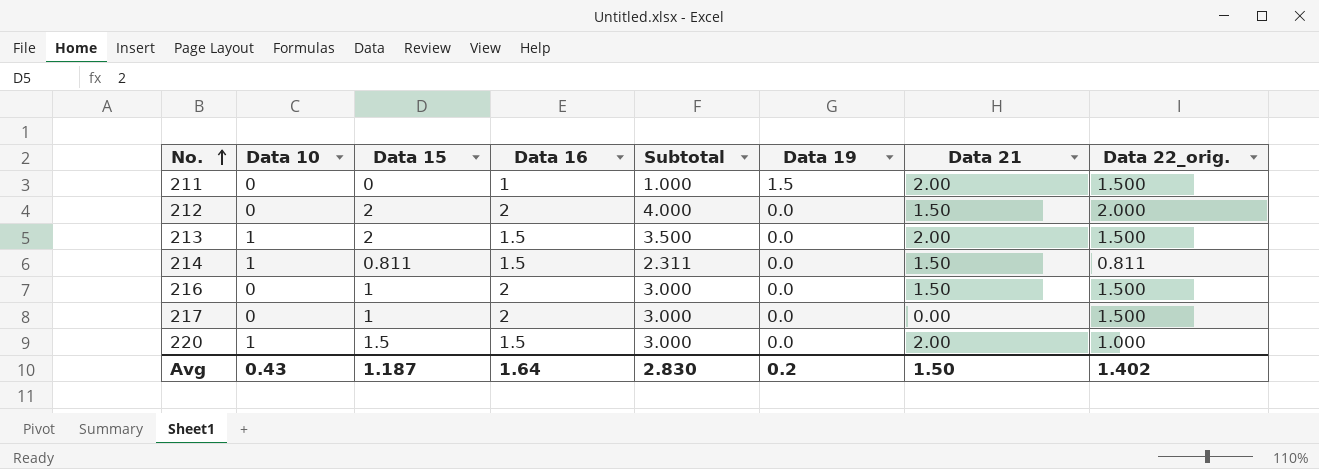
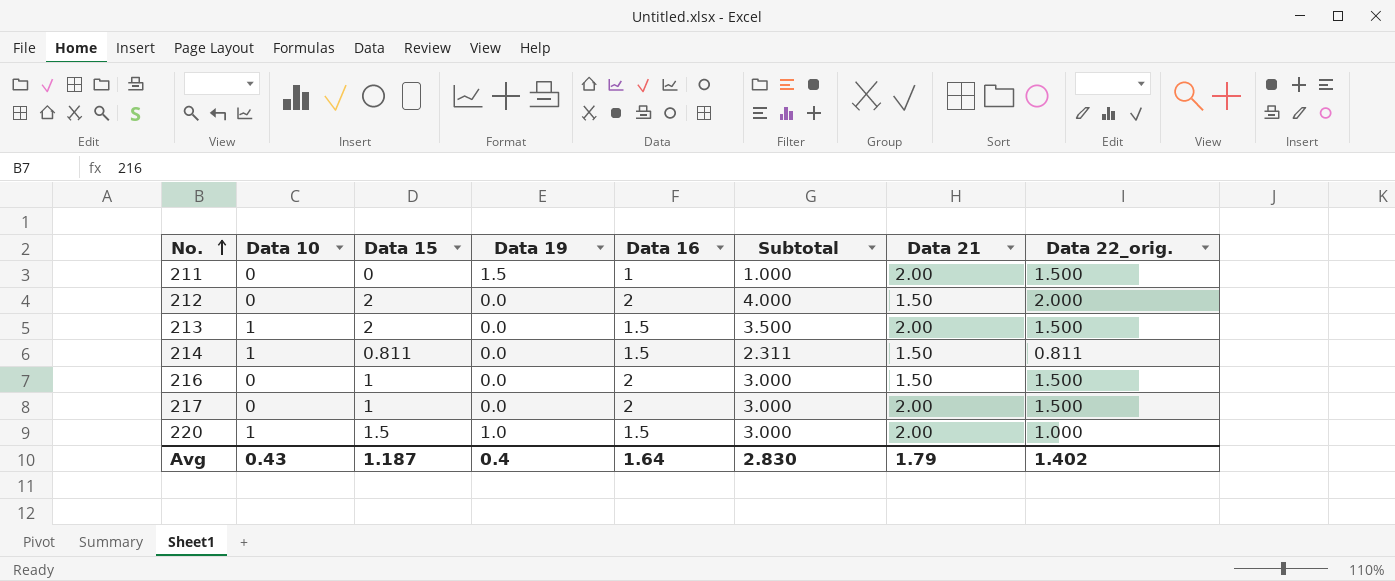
column Data 19 | position: 6 -> 4
217 | Data 21: 0.00 -> 2.00
220 | Data 19: 0.0 -> 1.0
Avg | Data 19: 0.2 -> 0.4
Avg | Data 21: 1.50 -> 1.79

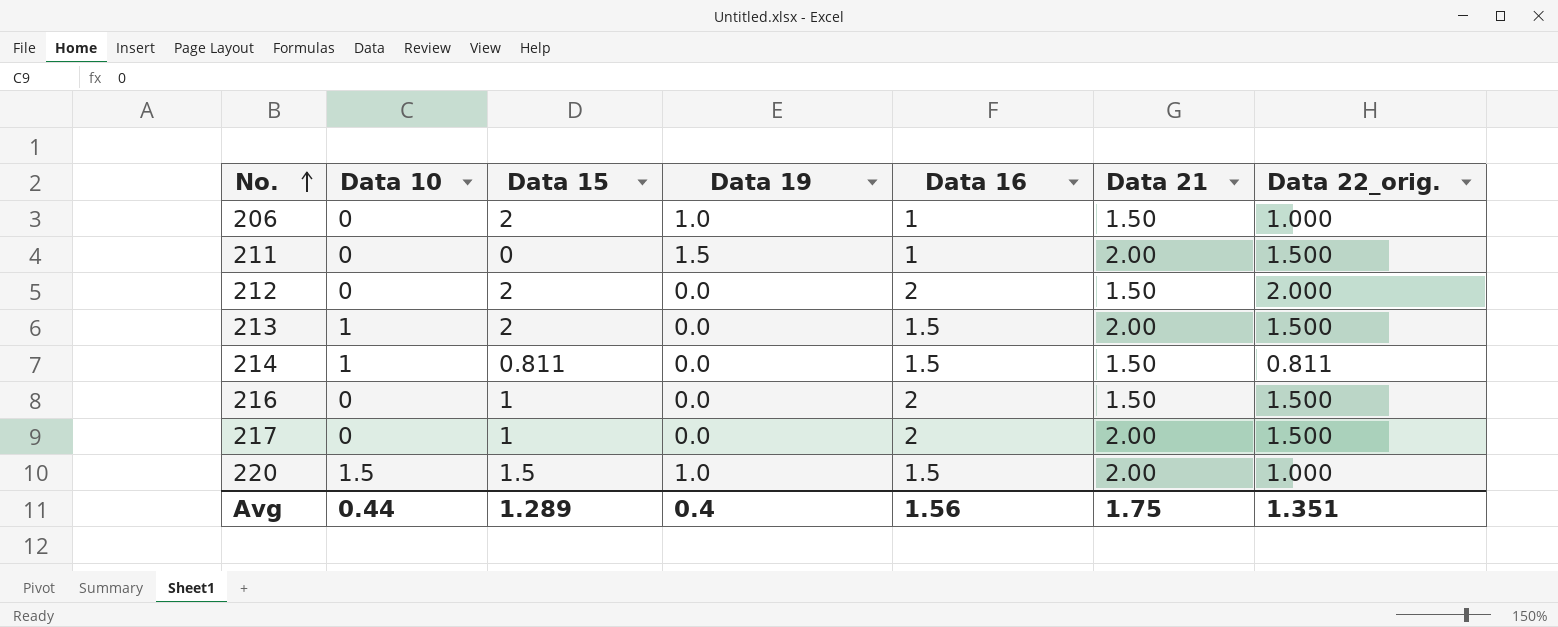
column Subtotal | formula: [Data 15] + [Data 16] -> none
row 206: none -> 0 | 2 | 1.0 | 1 | 1.50 | 1.000
220 | Data 10: 1 -> 1.5
Avg | Data 10: 0.43 -> 0.44
Avg | Data 15: 1.187 -> 1.289
Avg | Data 16: 1.64 -> 1.56
Avg | Data 21: 1.79 -> 1.75
Avg | Data 22_orig.: 1.402 -> 1.351

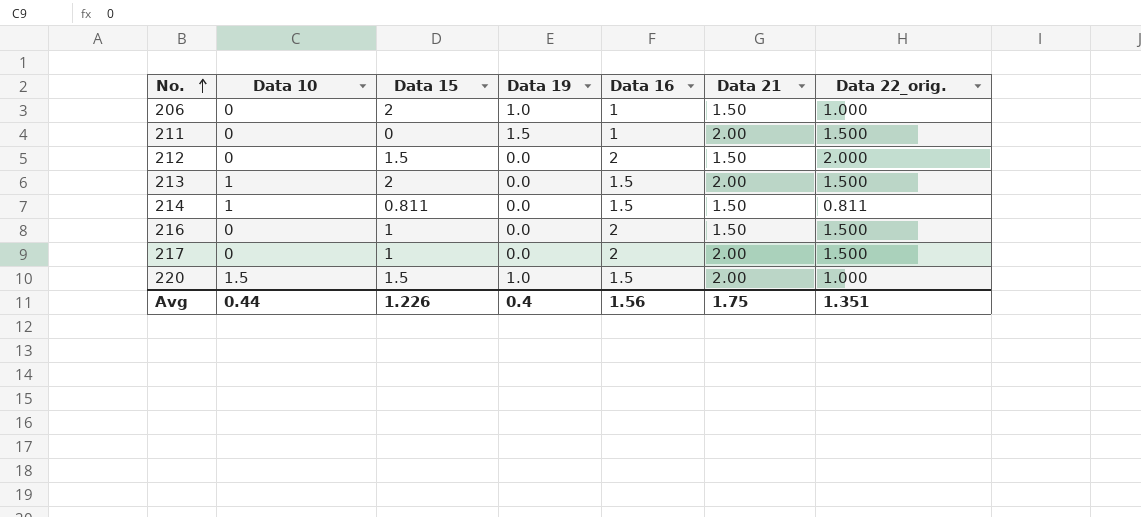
212 | Data 15: 2 -> 1.5
Avg | Data 15: 1.289 -> 1.226

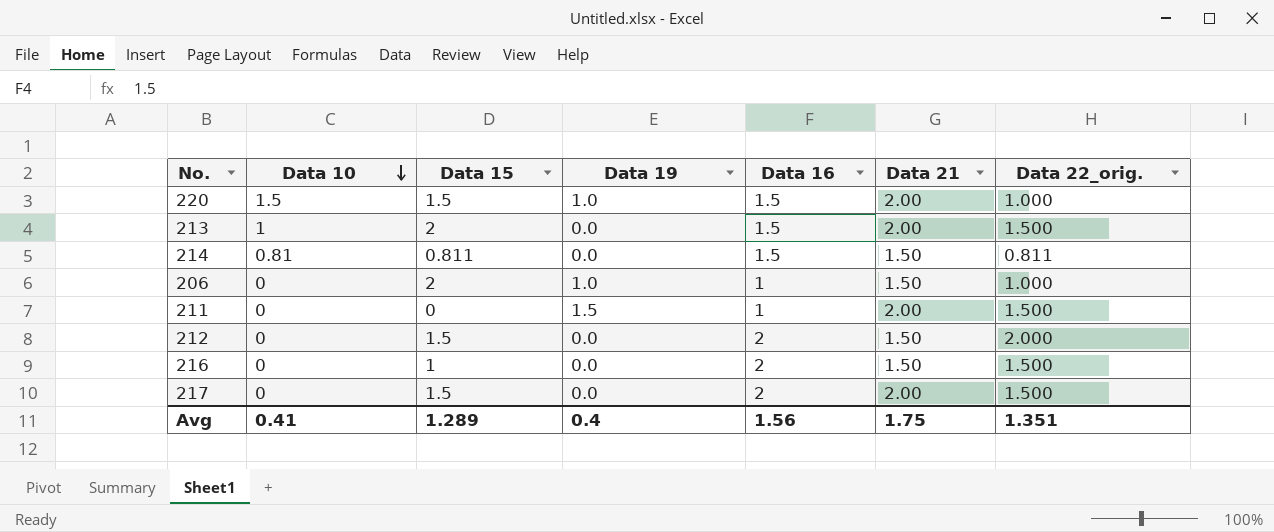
row order: No. ascending -> Data 10 descending
214 | Data 10: 1 -> 0.81
217 | Data 15: 1 -> 1.5
Avg | Data 10: 0.44 -> 0.41
Avg | Data 15: 1.226 -> 1.289

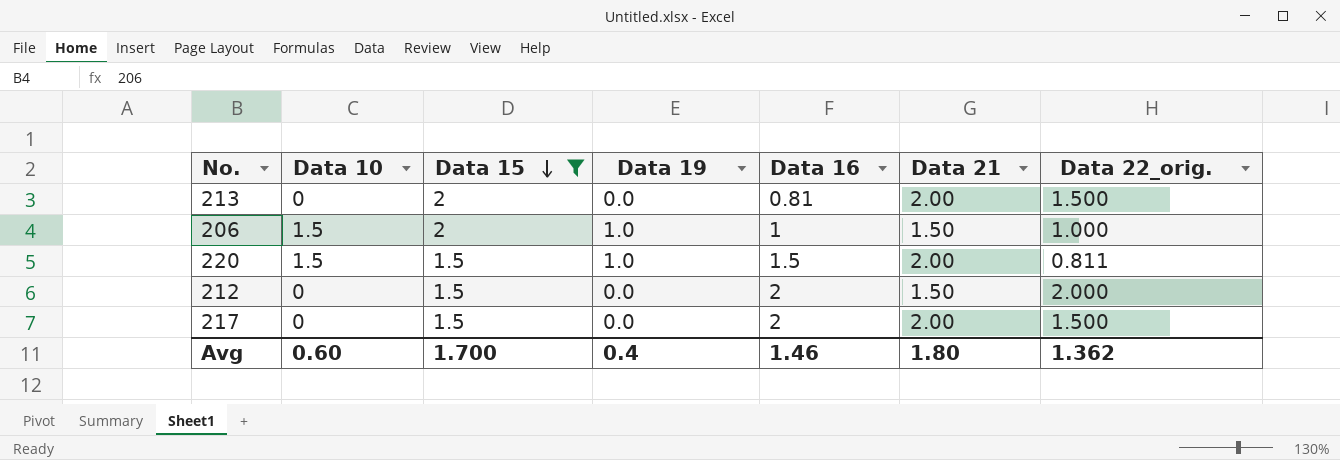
filter: none -> Data 15 >= 1.5
row order: Data 10 descending -> Data 15 descending
213 | Data 10: 1 -> 0
213 | Data 16: 1.5 -> 0.81
206 | Data 10: 0 -> 1.5
220 | Data 22_orig.: 1.000 -> 0.811
Avg | Data 10: 0.41 -> 0.60
Avg | Data 15: 1.289 -> 1.700
Avg | Data 16: 1.56 -> 1.46
Avg | Data 21: 1.75 -> 1.80
Avg | Data 22_orig.: 1.351 -> 1.362

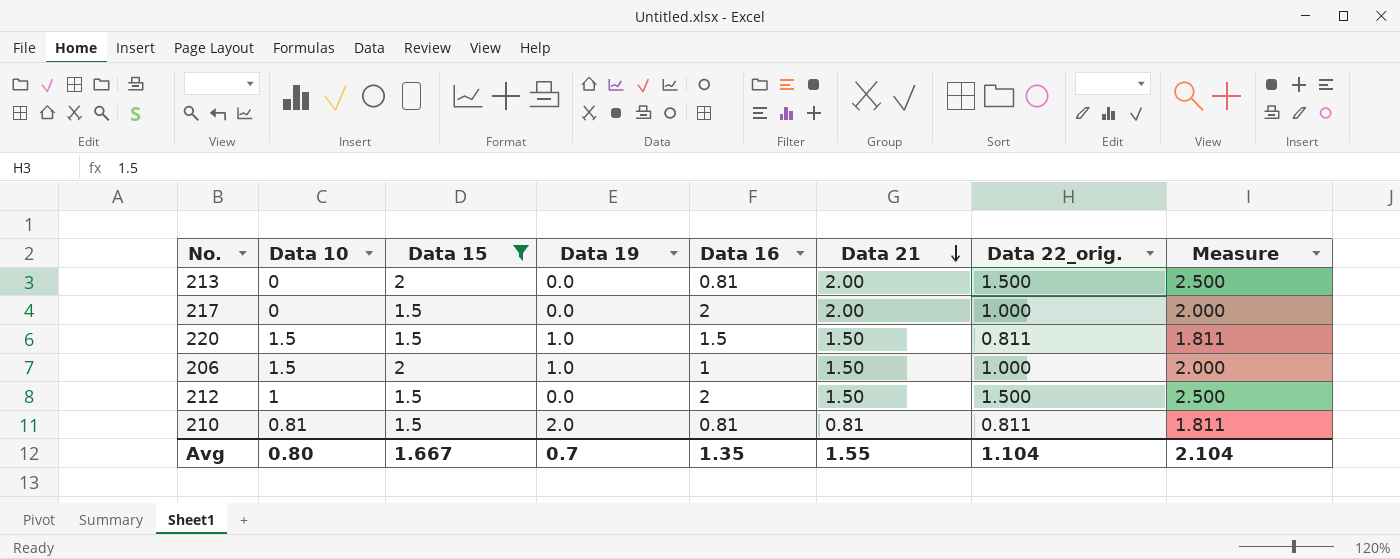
row order: Data 15 descending -> Data 21 descending
column Measure | formula: none -> [Data 22_orig.] + 1
217 | Data 22_orig.: 1.500 -> 1.000
220 | Data 21: 2.00 -> 1.50
212 | Data 10: 0 -> 1
212 | Data 22_orig.: 2.000 -> 1.500
row 210: none -> 0.81 | 1.5 | 2.0 | 0.81 | 0.81 | 0.811 | 1.811
Avg | Data 10: 0.60 -> 0.80
Avg | Data 15: 1.700 -> 1.667
Avg | Data 19: 0.4 -> 0.7
Avg | Data 16: 1.46 -> 1.35
Avg | Data 21: 1.80 -> 1.55
Avg | Data 22_orig.: 1.362 -> 1.104

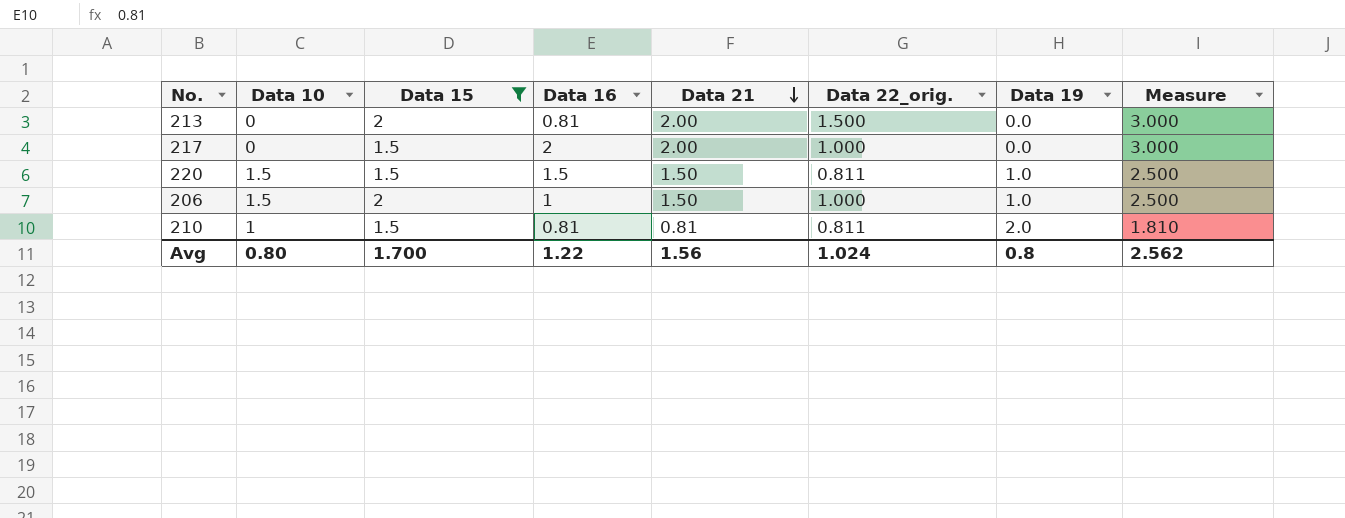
column Data 19 | position: 4 -> 7
column Measure | formula: [Data 22_orig.] + 1 -> [Data 21] + 1
row 212: 1 | 1.5 | 0.0 | 2 | 1.50 | 1.500 | 2.500 -> none
210 | Data 10: 0.81 -> 1
Avg | Data 15: 1.667 -> 1.700
Avg | Data 16: 1.35 -> 1.22
Avg | Data 21: 1.55 -> 1.56
Avg | Data 22_orig.: 1.104 -> 1.024
Avg | Data 19: 0.7 -> 0.8
Avg | Measure: 2.104 -> 2.562

